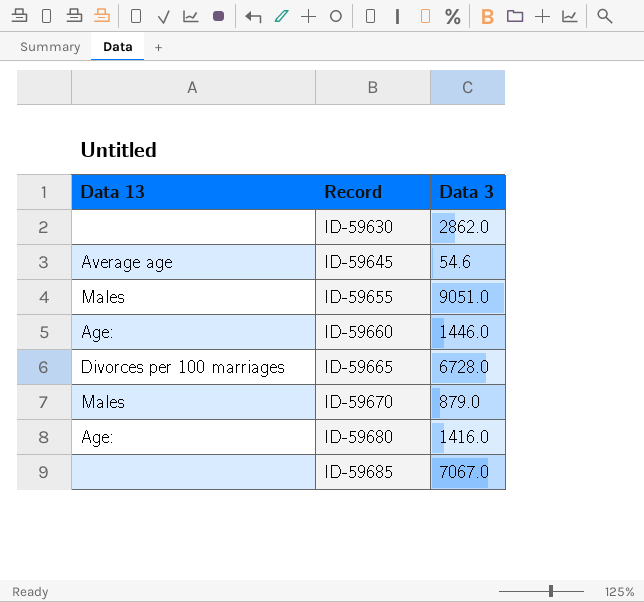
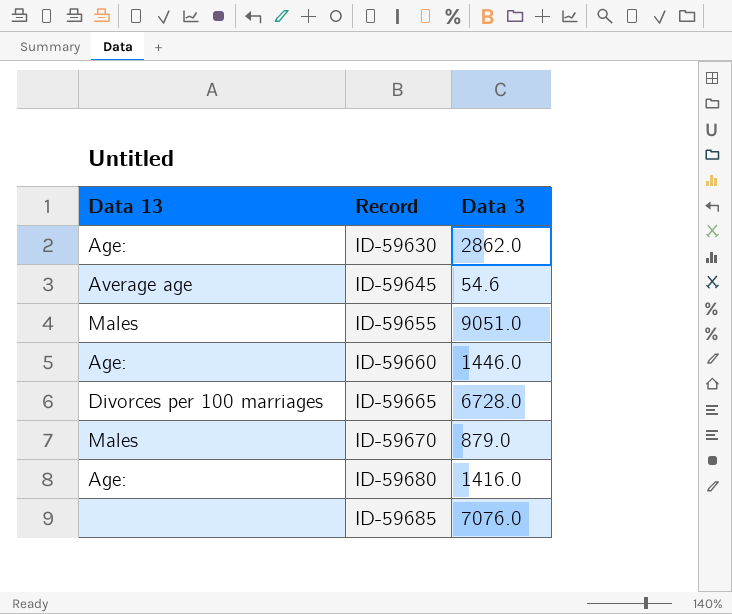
ID-59630 | Data 13: none -> Age:
ID-59685 | Data 3: 7067.0 -> 7076.0

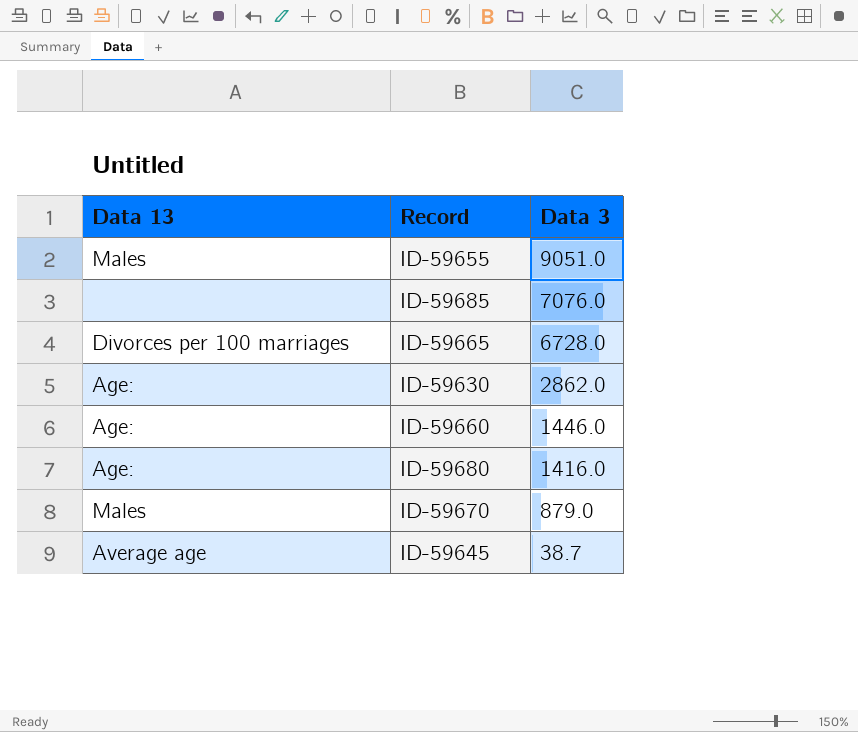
row order: Record ascending -> Data 3 descending
ID-59645 | Data 3: 54.6 -> 38.7

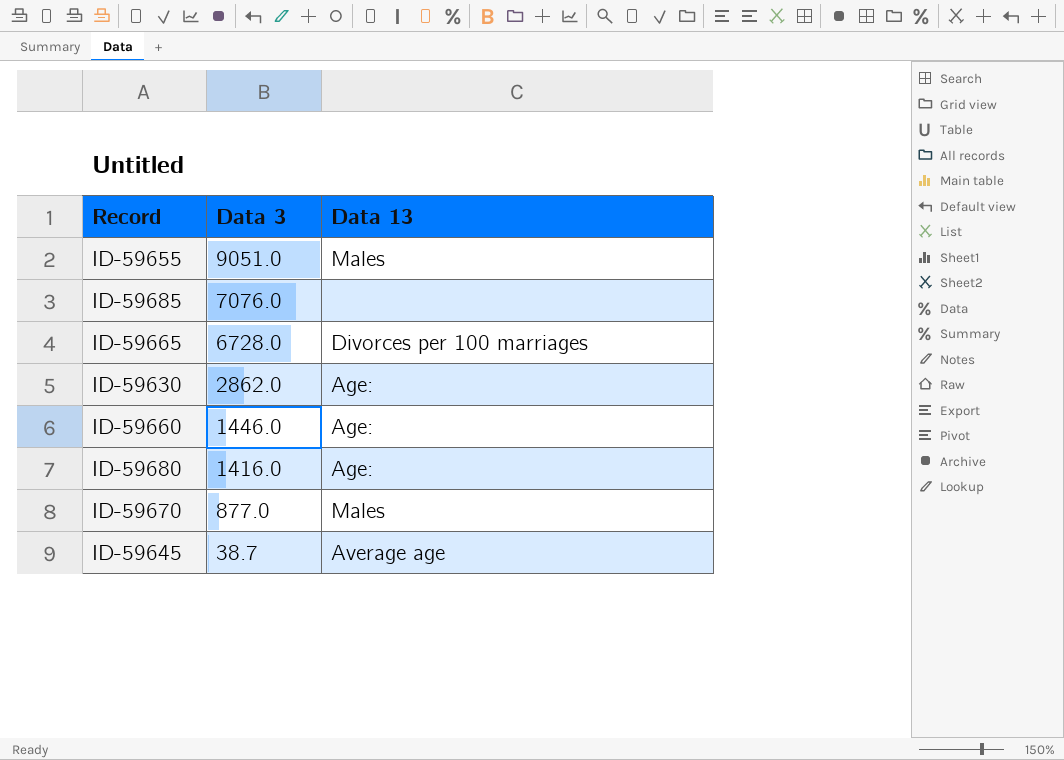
column Data 13 | position: 1 -> 3
ID-59670 | Data 3: 879.0 -> 877.0

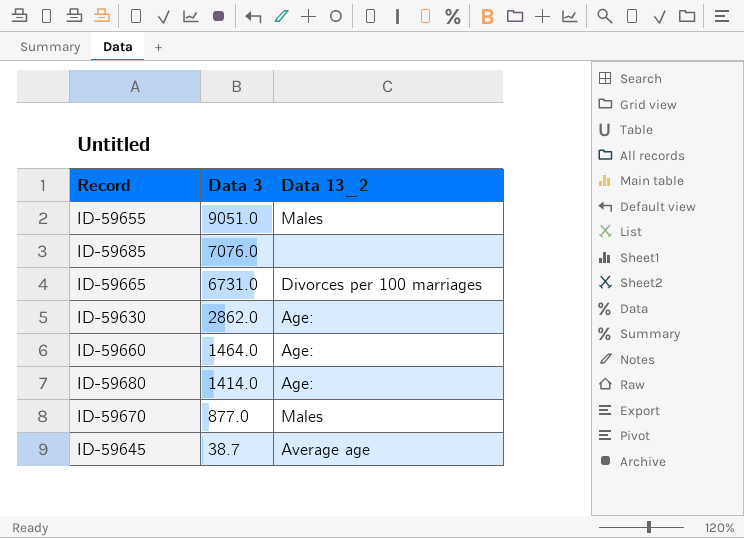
column name: Data 13 -> Data 13_2
ID-59665 | Data 3: 6728.0 -> 6731.0
ID-59660 | Data 3: 1446.0 -> 1464.0
ID-59680 | Data 3: 1416.0 -> 1414.0

